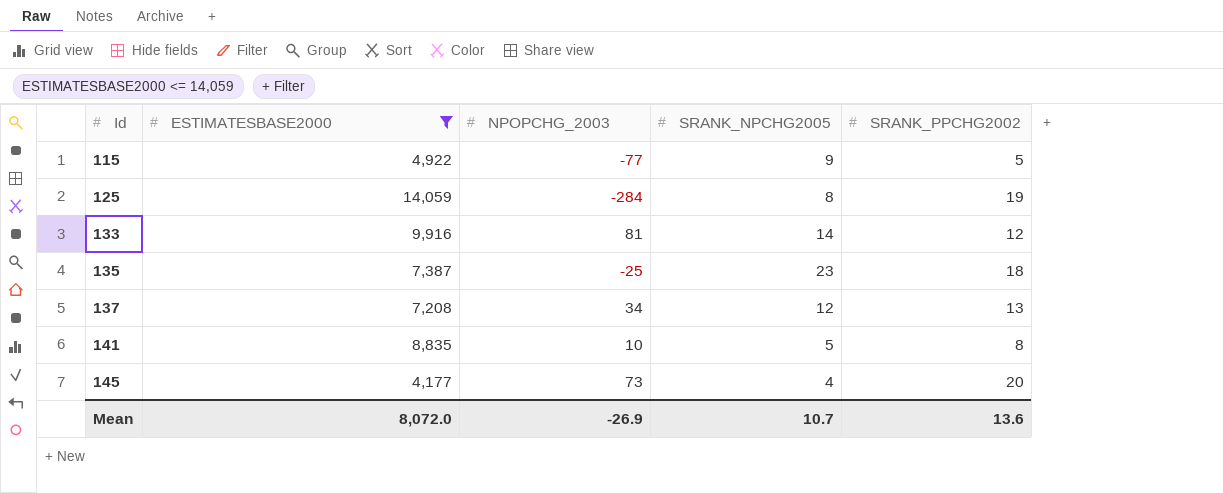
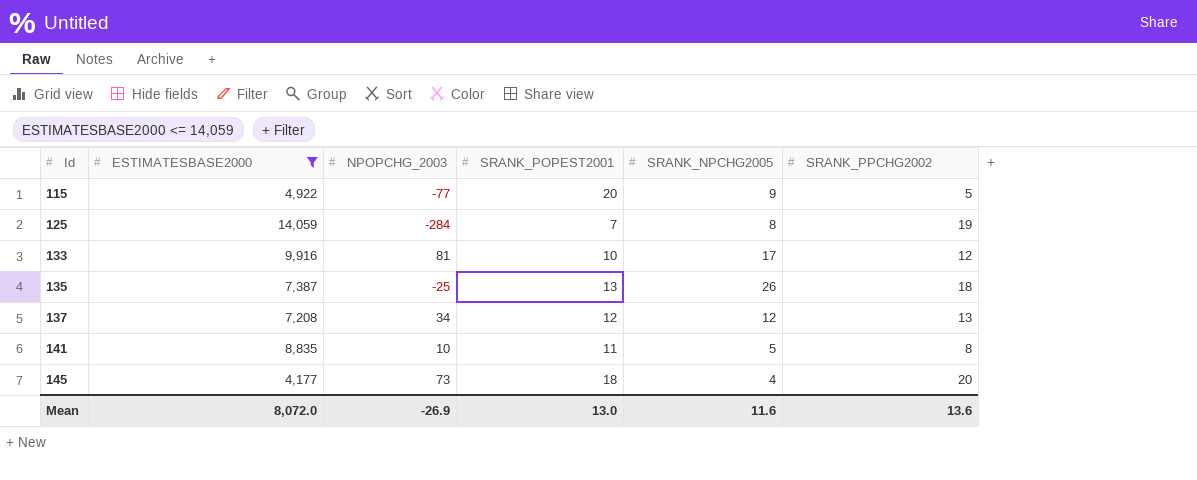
column SRANK_POPEST2001 | position: none -> 4
133 | SRANK_NPCHG2005: 14 -> 17
135 | SRANK_NPCHG2005: 23 -> 26
Mean | SRANK_NPCHG2005: 10.7 -> 11.6

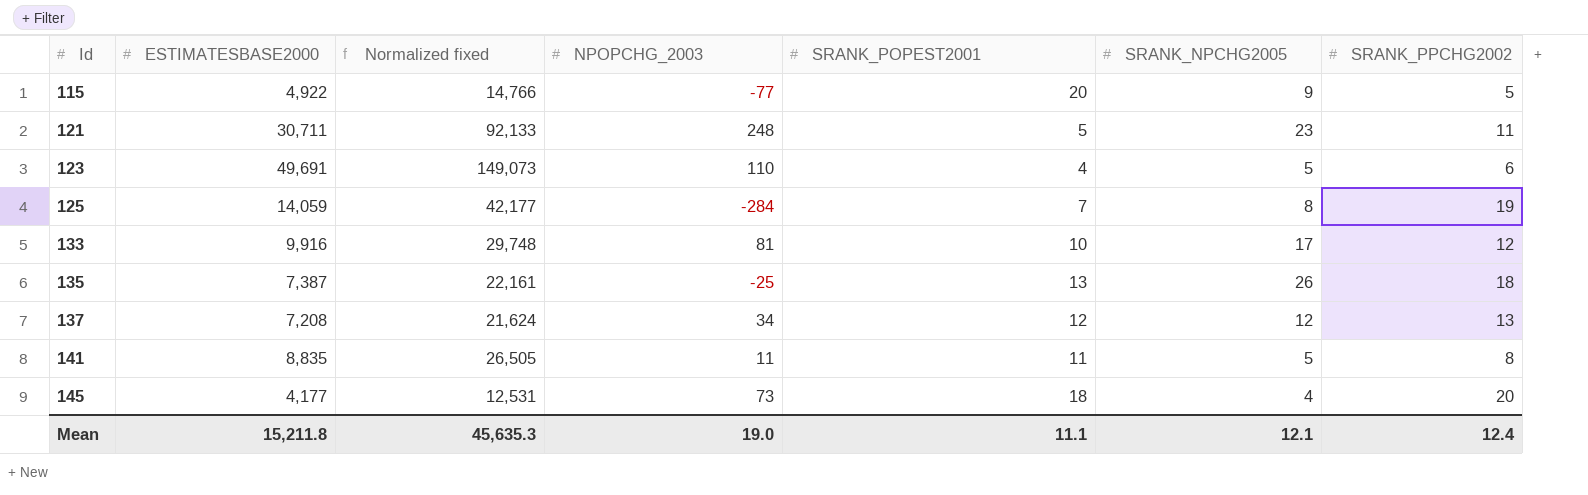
filter: ESTIMATESBASE2000 <= 14,059 -> none
column Normalized fixed | formula: none -> [ESTIMATESBASE2000] * 3
141 | NPOPCHG_2003: 10 -> 11
Mean | ESTIMATESBASE2000: 8,072.0 -> 15,211.8
Mean | NPOPCHG_2003: -26.9 -> 19.0
Mean | SRANK_POPEST2001: 13.0 -> 11.1
Mean | SRANK_NPCHG2005: 11.6 -> 12.1
Mean | SRANK_PPCHG2002: 13.6 -> 12.4

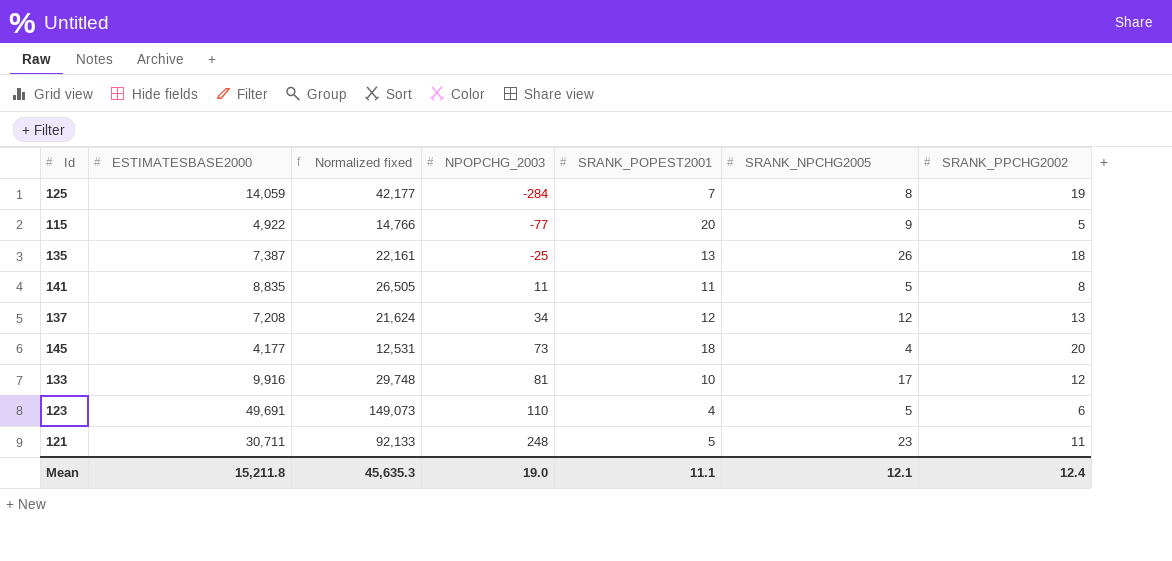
row order: Id ascending -> NPOPCHG_2003 ascending

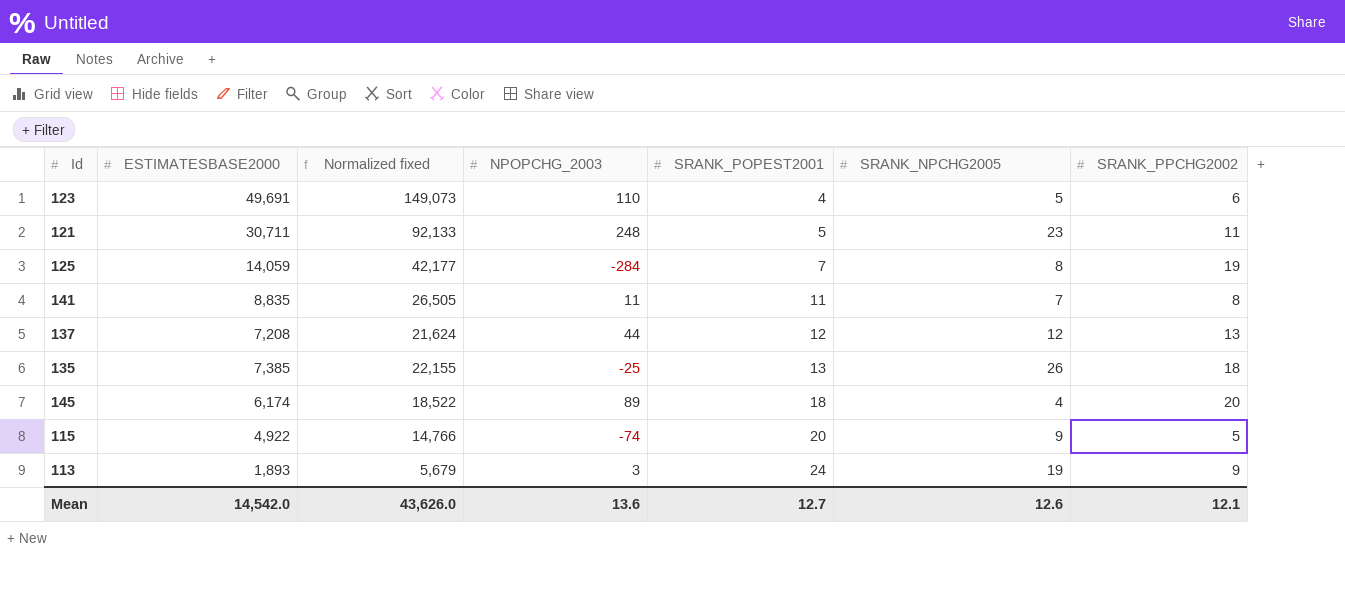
row order: NPOPCHG_2003 ascending -> SRANK_POPEST2001 ascending
row 133: 9,916 | 29,748 | 81 | 10 | 17 | 12 -> none
141 | SRANK_NPCHG2005: 5 -> 7
137 | NPOPCHG_2003: 34 -> 44
135 | ESTIMATESBASE2000: 7,387 -> 7,385
135 | Normalized fixed: 22,161 -> 22,155
145 | ESTIMATESBASE2000: 4,177 -> 6,174
145 | Normalized fixed: 12,531 -> 18,522
145 | NPOPCHG_2003: 73 -> 89
115 | NPOPCHG_2003: -77 -> -74
row 113: none -> 1,893 | 5,679 | 3 | 24 | 19 | 9
Mean | ESTIMATESBASE2000: 15,211.8 -> 14,542.0
Mean | Normalized fixed: 45,635.3 -> 43,626.0
Mean | NPOPCHG_2003: 19.0 -> 13.6
Mean | SRANK_POPEST2001: 11.1 -> 12.7
Mean | SRANK_NPCHG2005: 12.1 -> 12.6
Mean | SRANK_PPCHG2002: 12.4 -> 12.1

